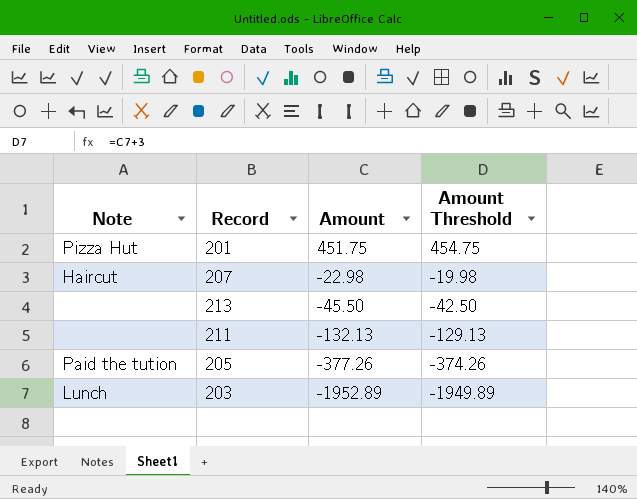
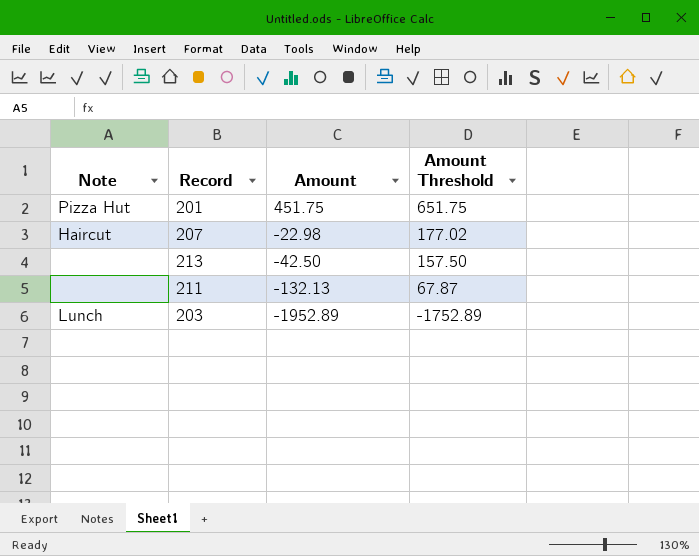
column Amount Threshold | formula: [Amount] + 3 -> [Amount] + 200
row 205: Paid the tution | -377.26 | -374.26 -> none
213 | Amount: -45.50 -> -42.50

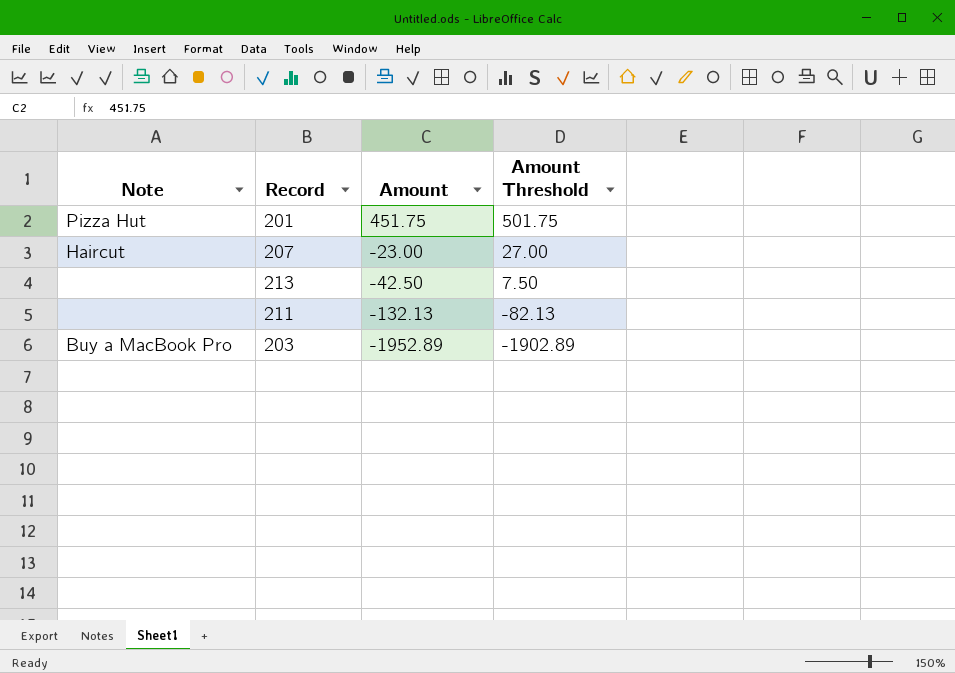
column Amount Threshold | formula: [Amount] + 200 -> [Amount] + 50
207 | Amount: -22.98 -> -23.00
203 | Note: Lunch -> Buy a MacBook Pro

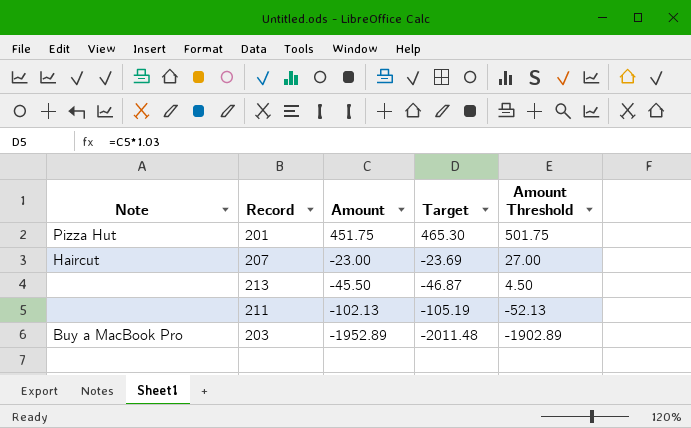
column Target | formula: none -> [Amount] * 1.03
213 | Amount: -42.50 -> -45.50
213 | Amount Threshold: 7.50 -> 4.50
211 | Amount: -132.13 -> -102.13
211 | Amount Threshold: -82.13 -> -52.13

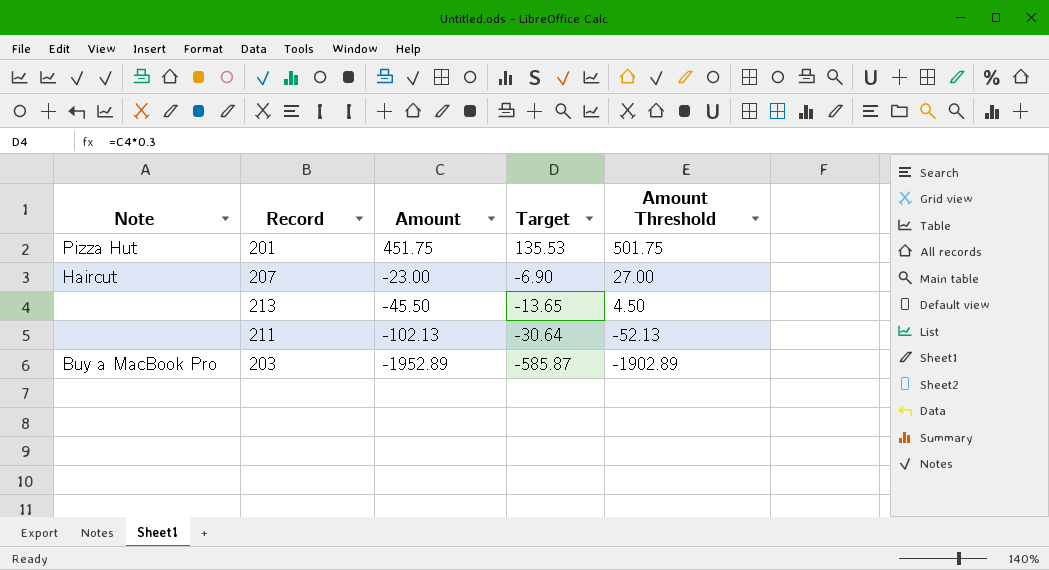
column Target | formula: [Amount] * 1.03 -> [Amount] * 0.3

